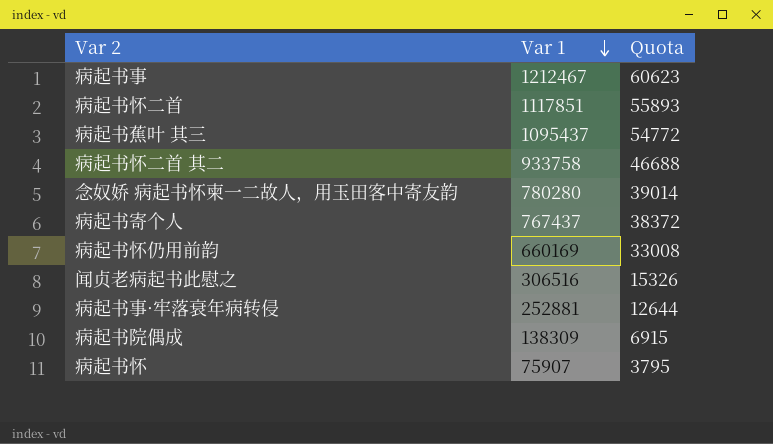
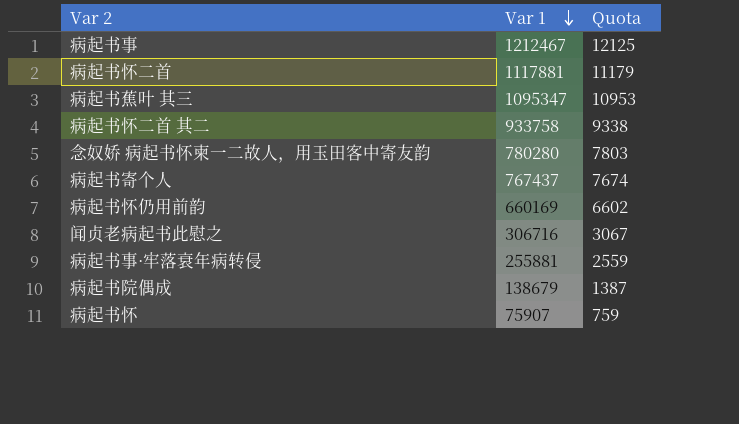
column Quota | formula: [Var 1] * 0.05 -> [Var 1] * 0.01
病起书怀二首 | Var 1: 1117851 -> 1117881
病起书蕉叶 其三 | Var 1: 1095437 -> 1095347
闻贞老病起书此慰之 | Var 1: 306516 -> 306716
病起书事·牢落衰年病转侵 | Var 1: 252881 -> 255881
病起书院偶成 | Var 1: 138309 -> 138679

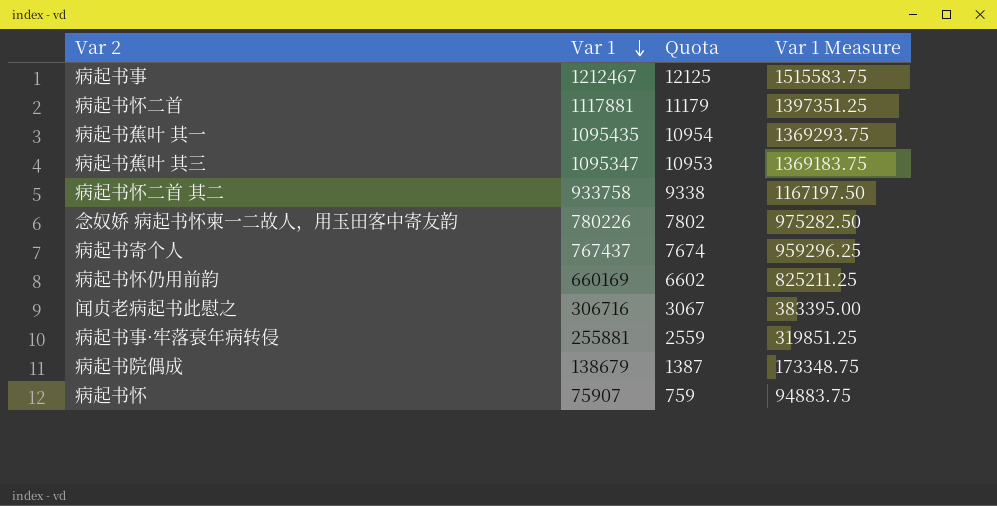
column Var 1 Measure | formula: none -> [Var 1] * 1.25
row 病起书蕉叶 其一: none -> 1095435 | 10954 | 1369293.75
念奴娇 病起书怀柬一二故人，用玉田客中寄友韵 | Var 1: 780280 -> 780226
念奴娇 病起书怀柬一二故人，用玉田客中寄友韵 | Quota: 7803 -> 7802

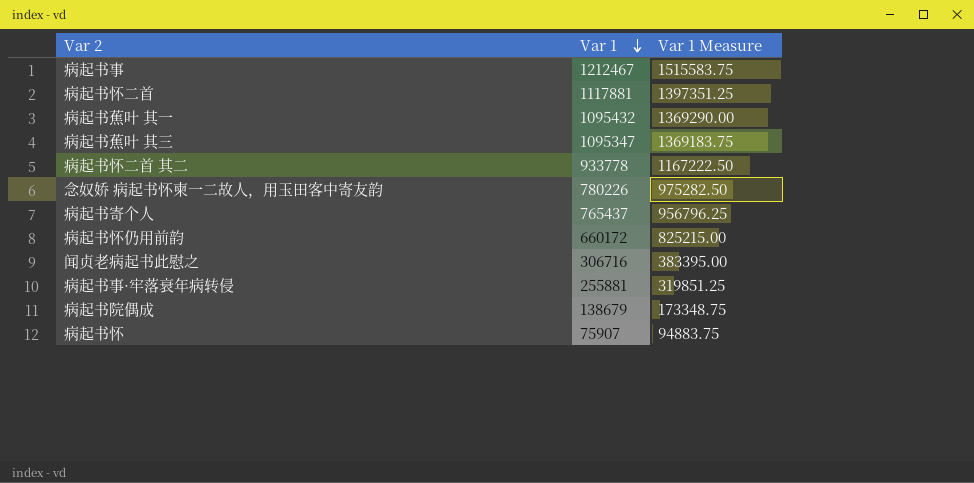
column Quota | formula: [Var 1] * 0.01 -> none
病起书蕉叶 其一 | Var 1: 1095435 -> 1095432
病起书蕉叶 其一 | Var 1 Measure: 1369293.75 -> 1369290.00
病起书怀二首 其二 | Var 1: 933758 -> 933778
病起书怀二首 其二 | Var 1 Measure: 1167197.50 -> 1167222.50
病起书寄个人 | Var 1: 767437 -> 765437
病起书寄个人 | Var 1 Measure: 959296.25 -> 956796.25
病起书怀仍用前韵 | Var 1: 660169 -> 660172
病起书怀仍用前韵 | Var 1 Measure: 825211.25 -> 825215.00

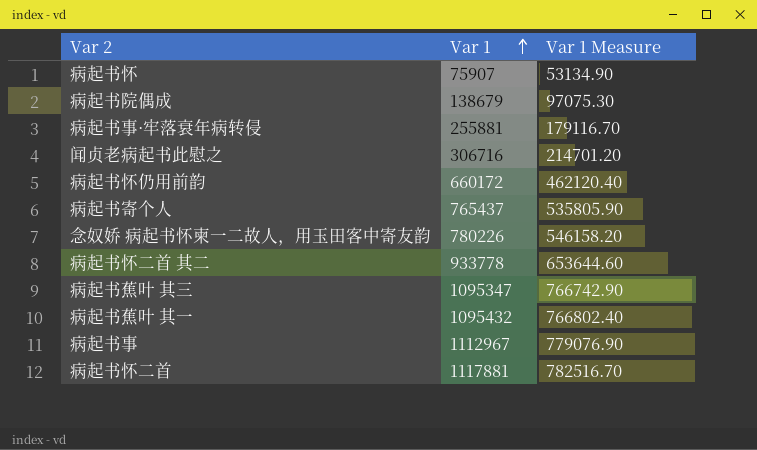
row order: Var 1 descending -> Var 1 ascending
column Var 1 Measure | formula: [Var 1] * 1.25 -> [Var 1] * 0.7
病起书事 | Var 1: 1212467 -> 1112967

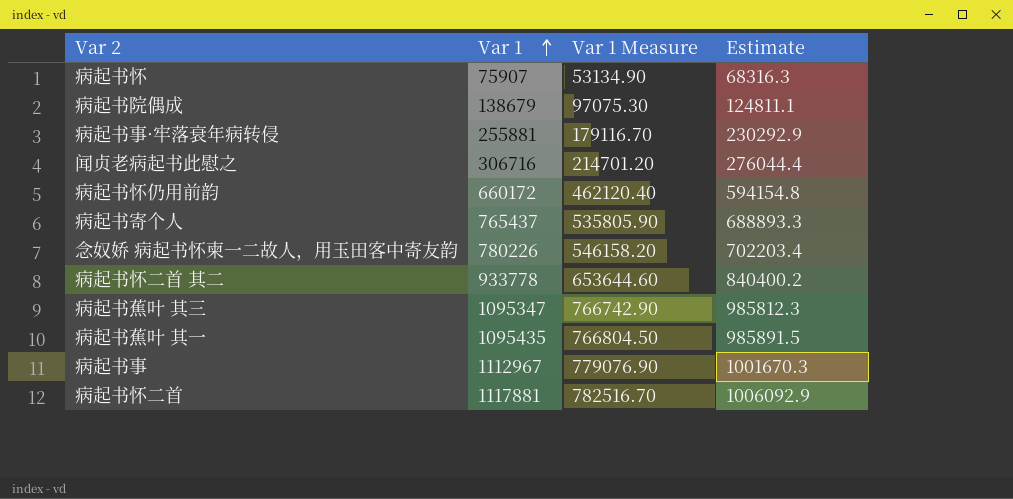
column Estimate | formula: none -> [Var 1] * 0.9
病起书蕉叶 其一 | Var 1: 1095432 -> 1095435
病起书蕉叶 其一 | Var 1 Measure: 766802.40 -> 766804.50

